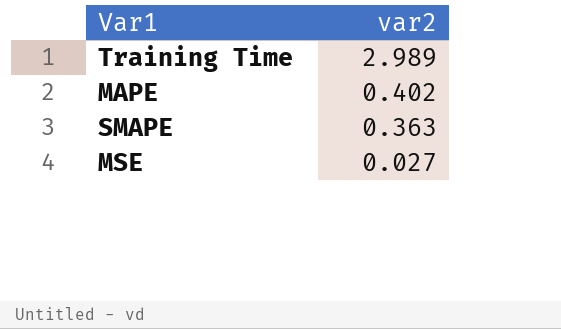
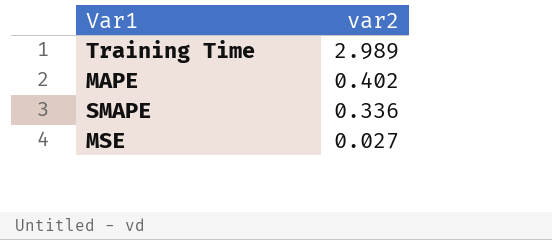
SMAPE | var2: 0.363 -> 0.336

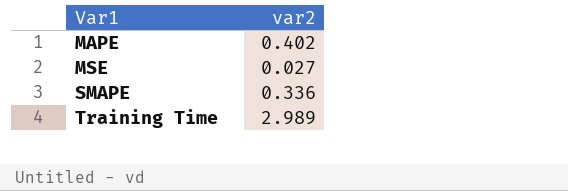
row order: var2 descending -> Var1 ascending

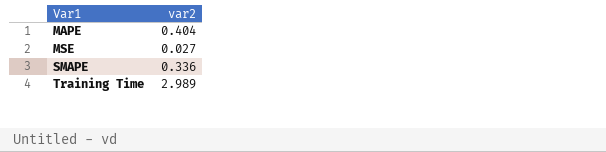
MAPE | var2: 0.402 -> 0.404

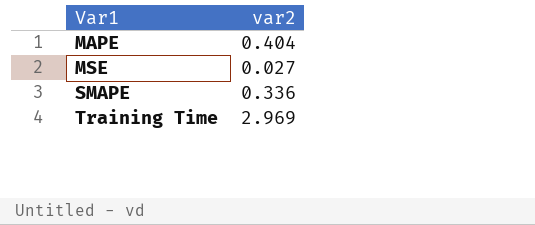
Training Time | var2: 2.989 -> 2.969

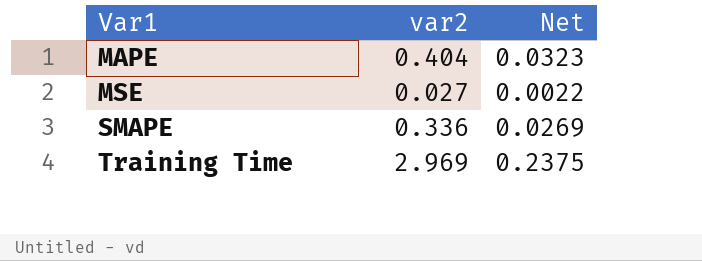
column Net | formula: none -> [var2] * 0.08

